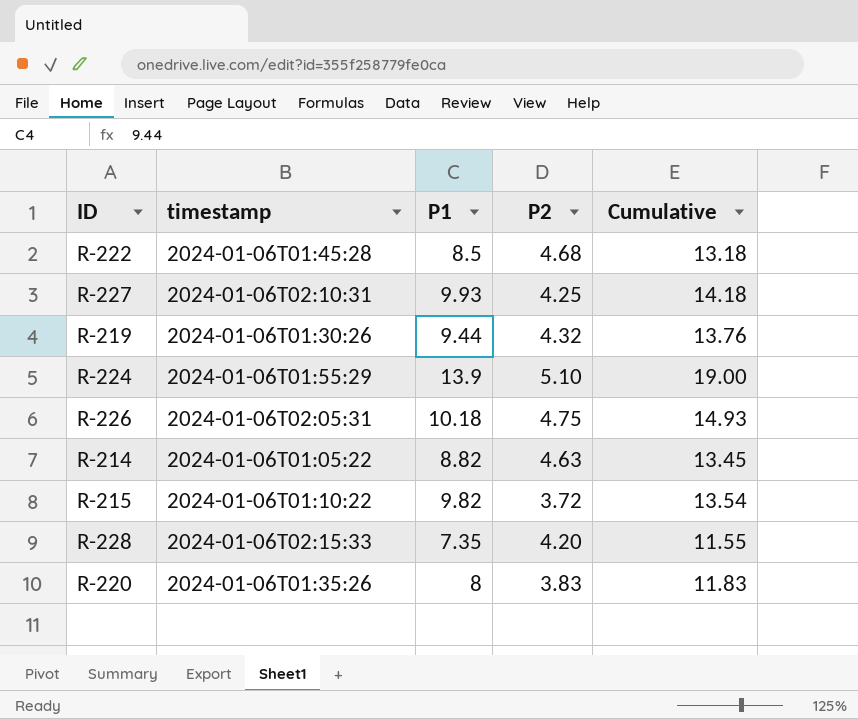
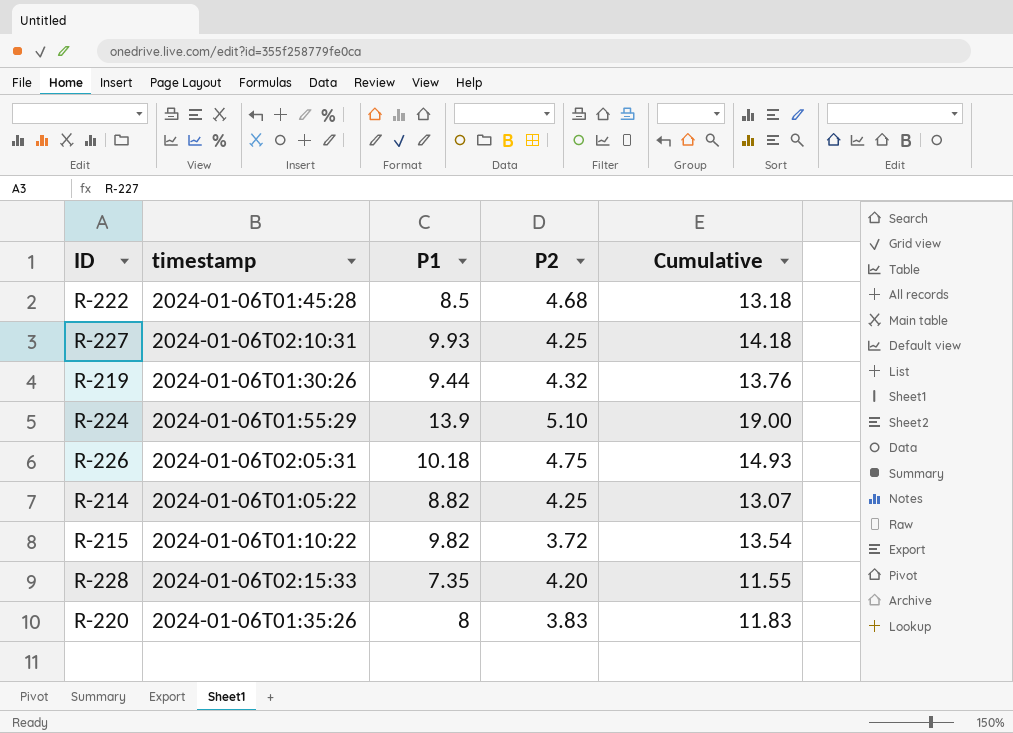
R-214 | P2: 4.63 -> 4.25
R-214 | Cumulative: 13.45 -> 13.07

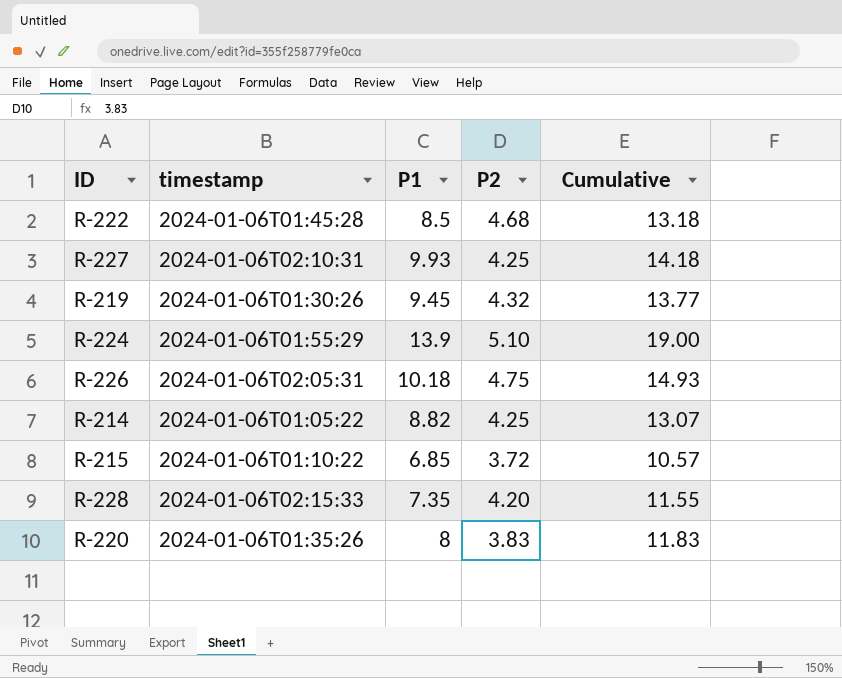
R-219 | P1: 9.44 -> 9.45
R-219 | Cumulative: 13.76 -> 13.77
R-215 | P1: 9.82 -> 6.85
R-215 | Cumulative: 13.54 -> 10.57

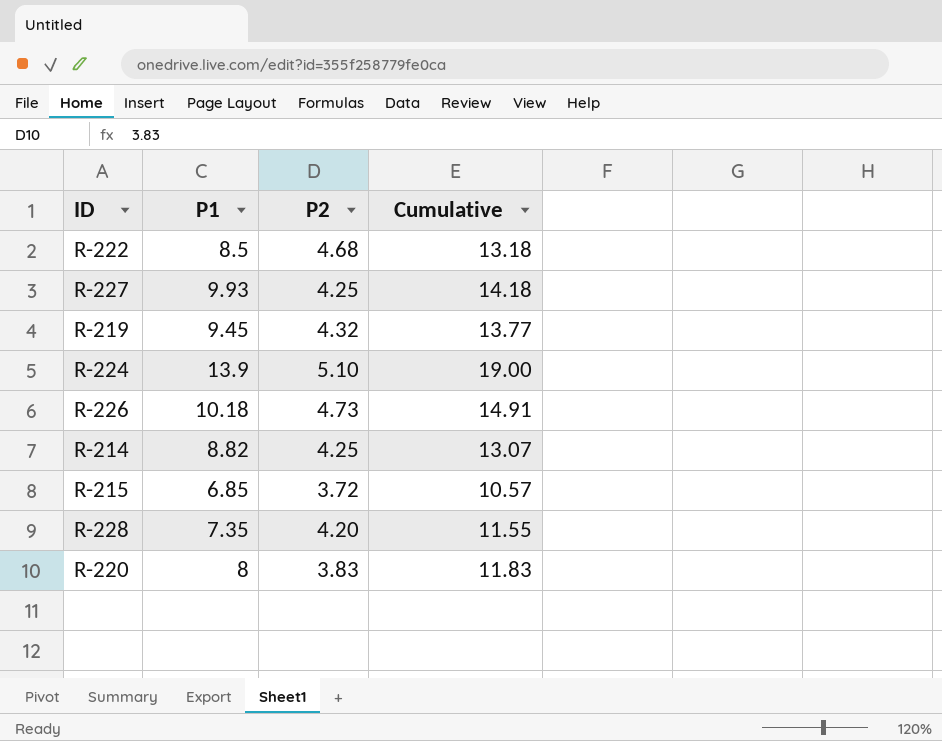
column timestamp | position: 2 -> none
R-226 | P2: 4.75 -> 4.73
R-226 | Cumulative: 14.93 -> 14.91

